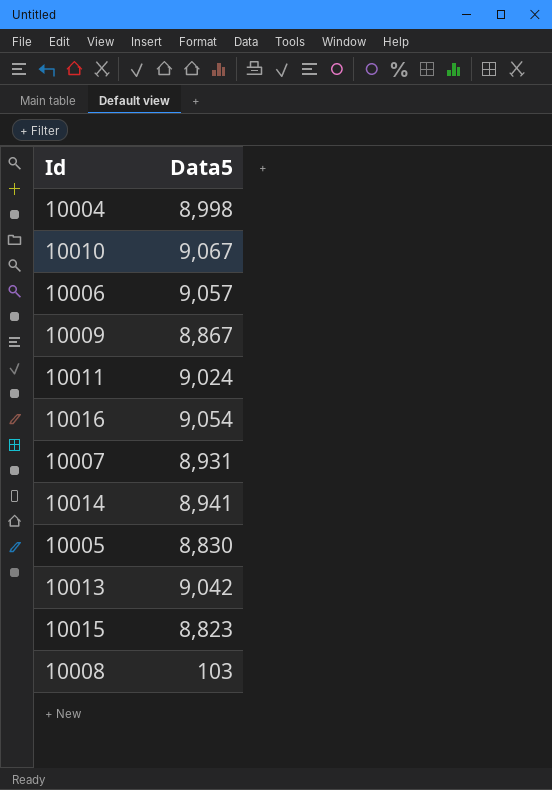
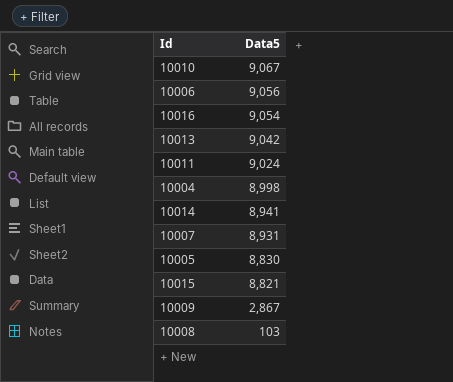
row order: none -> Data5 descending
10006 | Data5: 9,057 -> 9,056
10015 | Data5: 8,823 -> 8,821
10009 | Data5: 8,867 -> 2,867

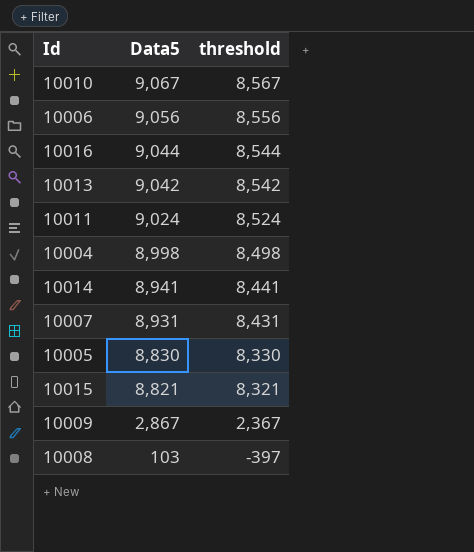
column threshold | formula: none -> [Data5] - 500
10016 | Data5: 9,054 -> 9,044

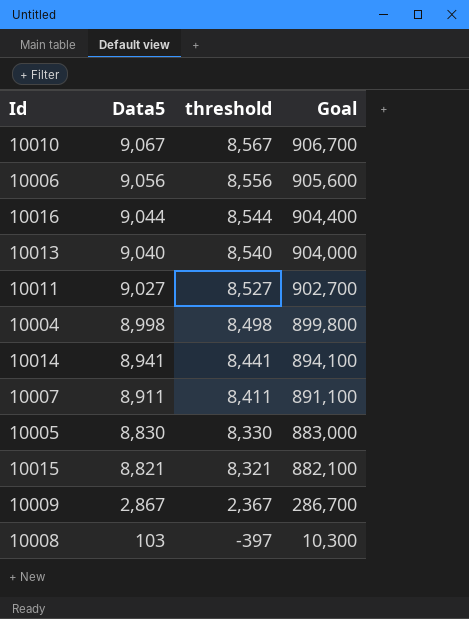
column Goal | formula: none -> [Data5] * 100
10013 | Data5: 9,042 -> 9,040
10013 | threshold: 8,542 -> 8,540
10011 | Data5: 9,024 -> 9,027
10011 | threshold: 8,524 -> 8,527
10007 | Data5: 8,931 -> 8,911
10007 | threshold: 8,431 -> 8,411

